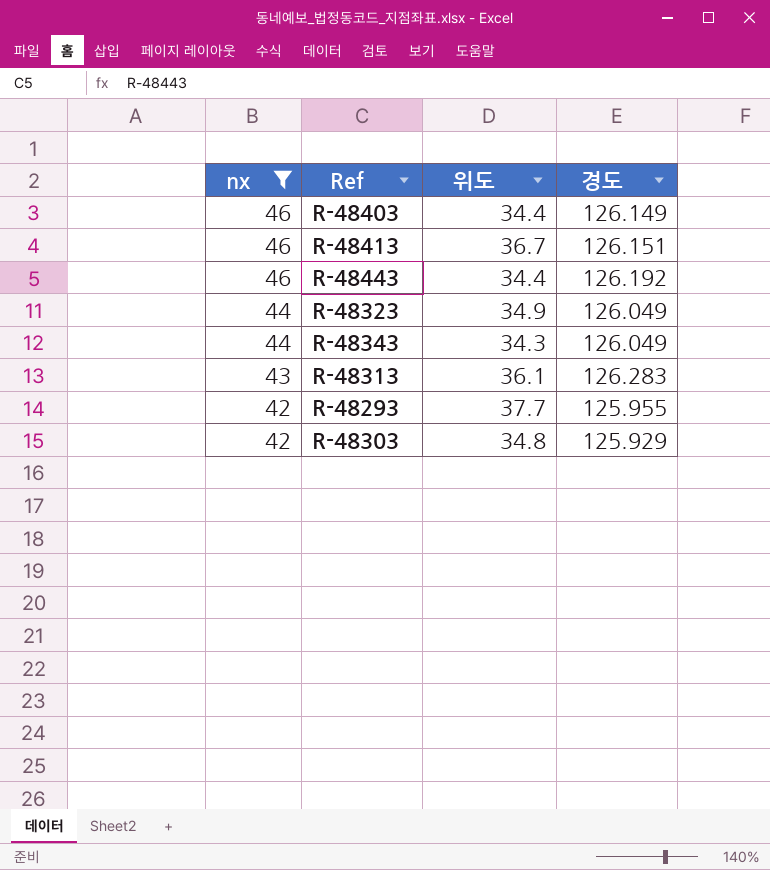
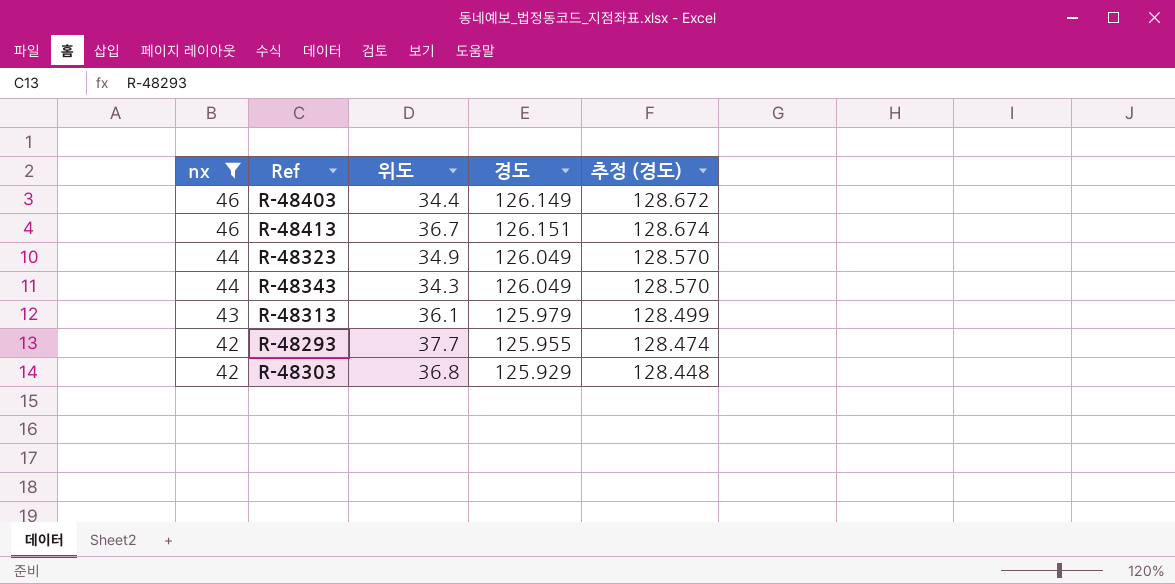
column 추정 (경도) | formula: none -> [경도] * 1.02
row R-48443: 46 | 34.4 | 126.192 -> none
R-48313 | 경도: 126.283 -> 125.979
R-48303 | 위도: 34.8 -> 36.8

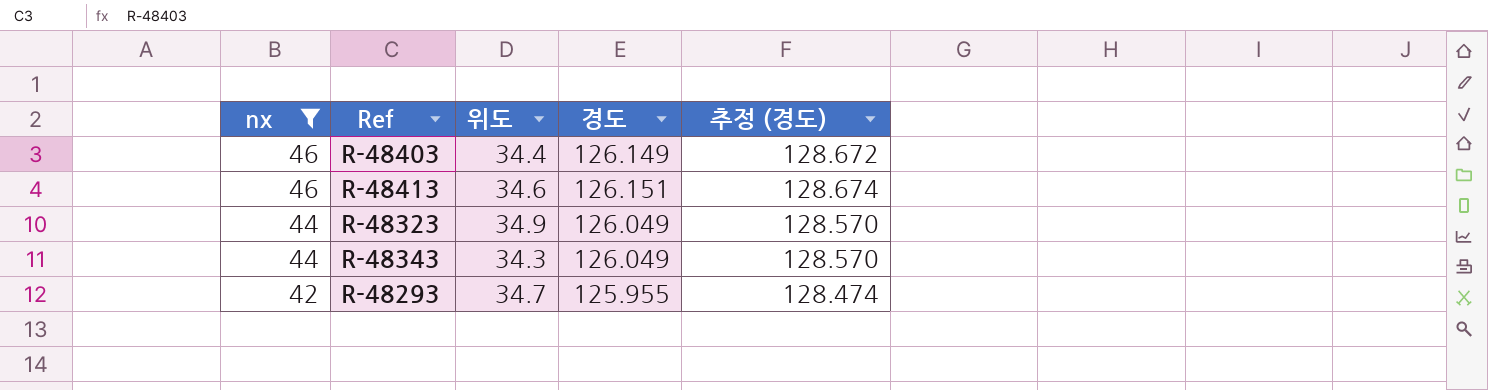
row R-48313: 43 | 36.1 | 125.979 | 128.499 -> none
row R-48303: 42 | 36.8 | 125.929 | 128.448 -> none
R-48413 | 위도: 36.7 -> 34.6
R-48293 | 위도: 37.7 -> 34.7

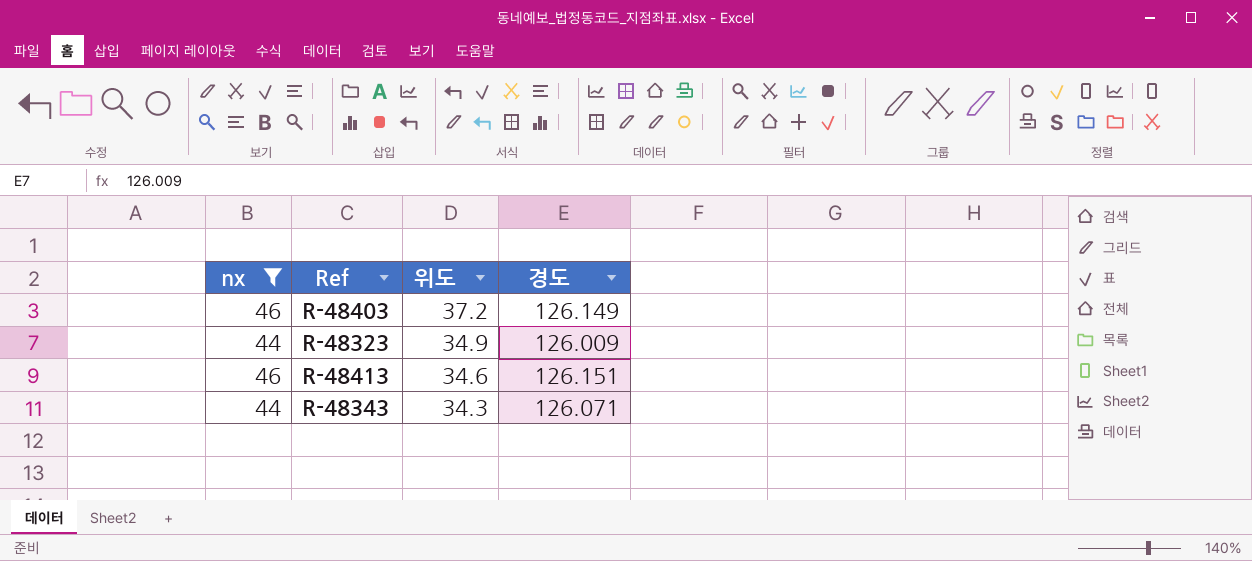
row order: nx descending -> 위도 descending
column 추정 (경도) | formula: [경도] * 1.02 -> none
row R-48293: 42 | 34.7 | 125.955 | 128.474 -> none
R-48403 | 위도: 34.4 -> 37.2
R-48323 | 경도: 126.049 -> 126.009
R-48343 | 경도: 126.049 -> 126.071

